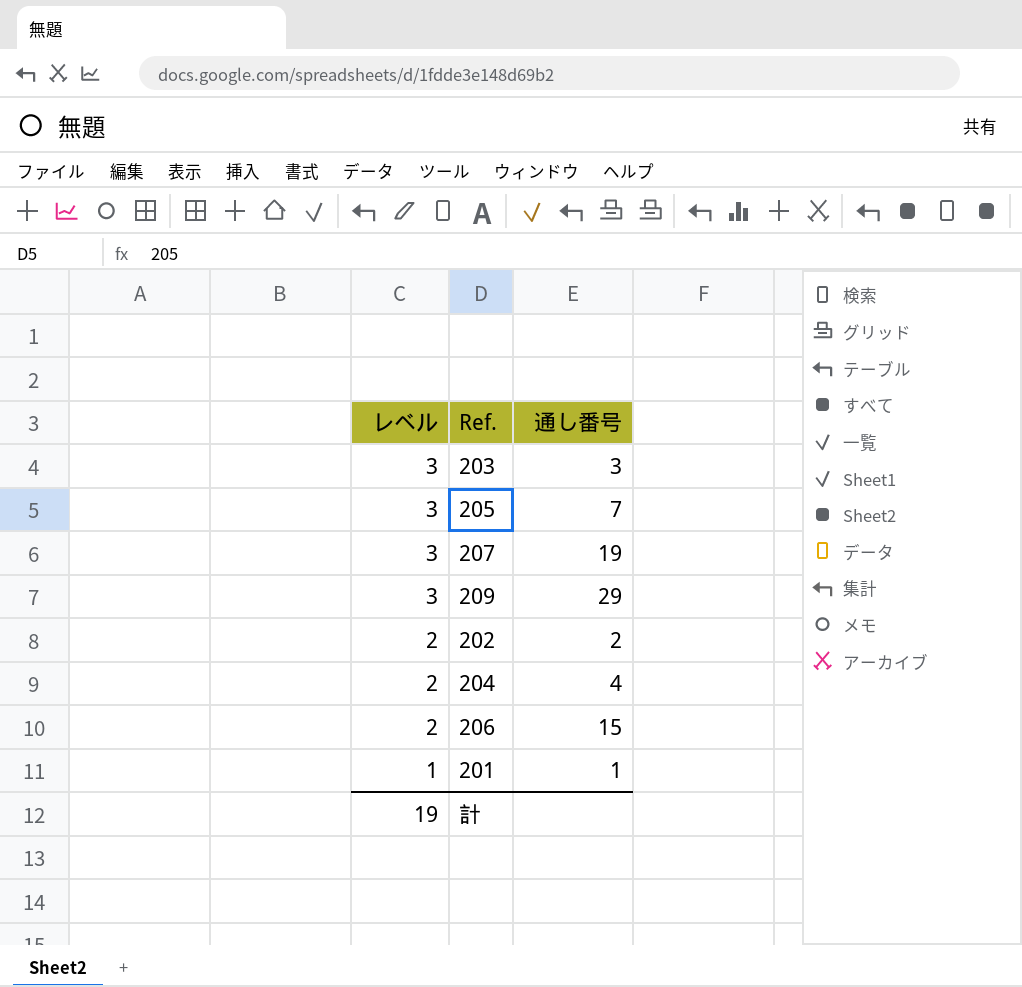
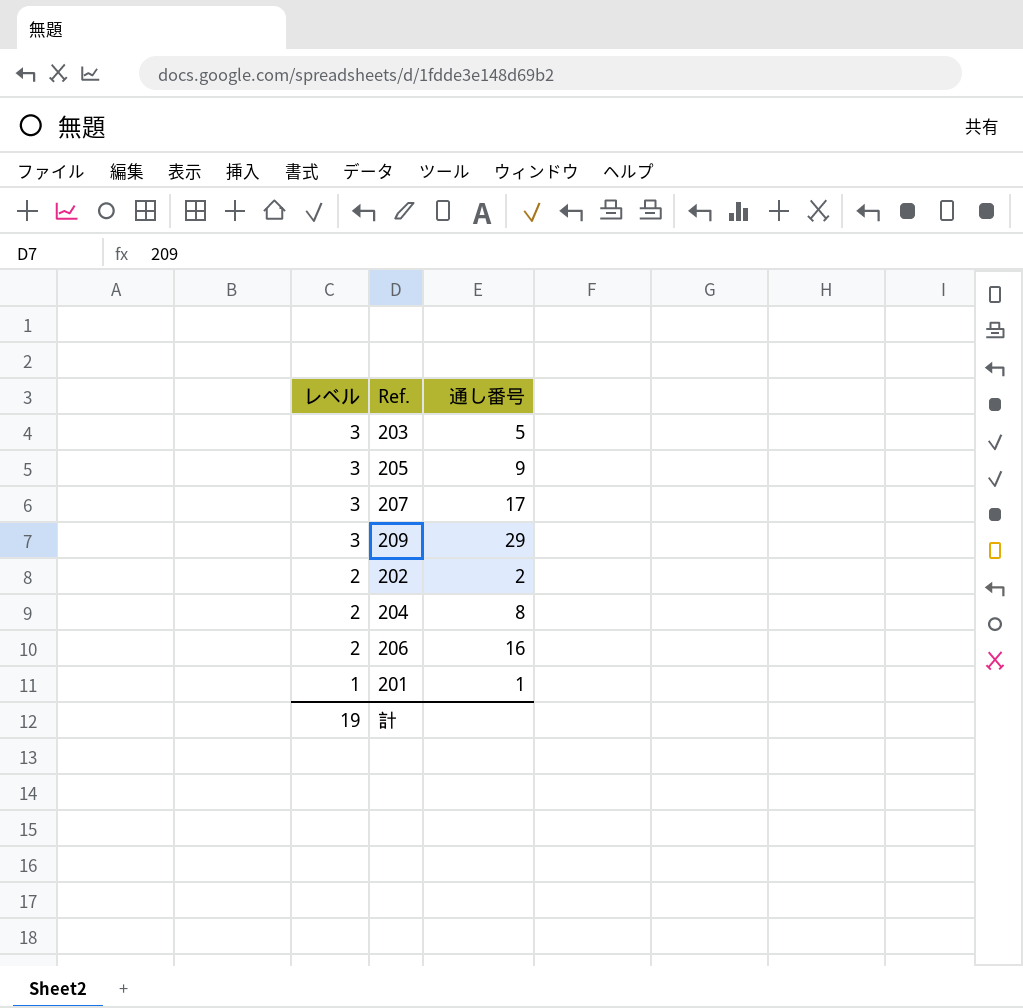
203 | 通し番号: 3 -> 5
205 | 通し番号: 7 -> 9
207 | 通し番号: 19 -> 17
204 | 通し番号: 4 -> 8
206 | 通し番号: 15 -> 16

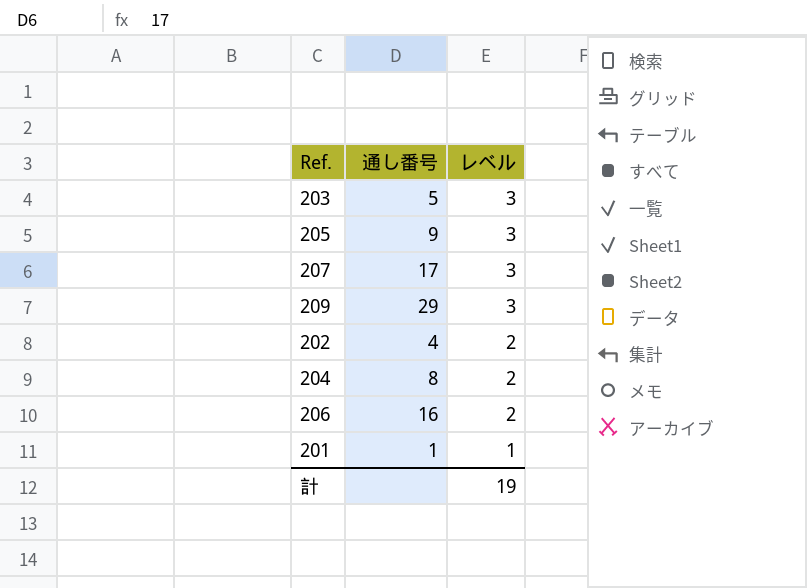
column レベル | position: 1 -> 3
202 | 通し番号: 2 -> 4

